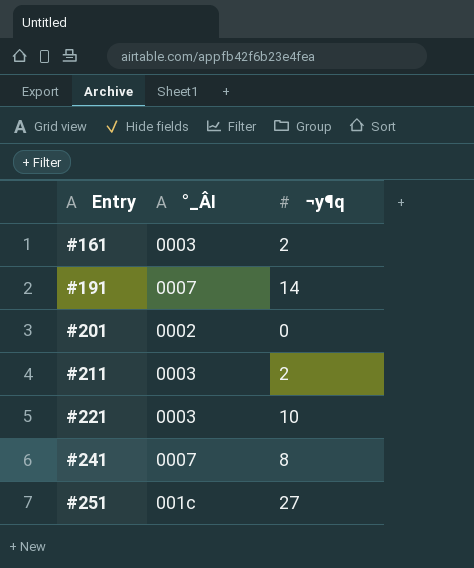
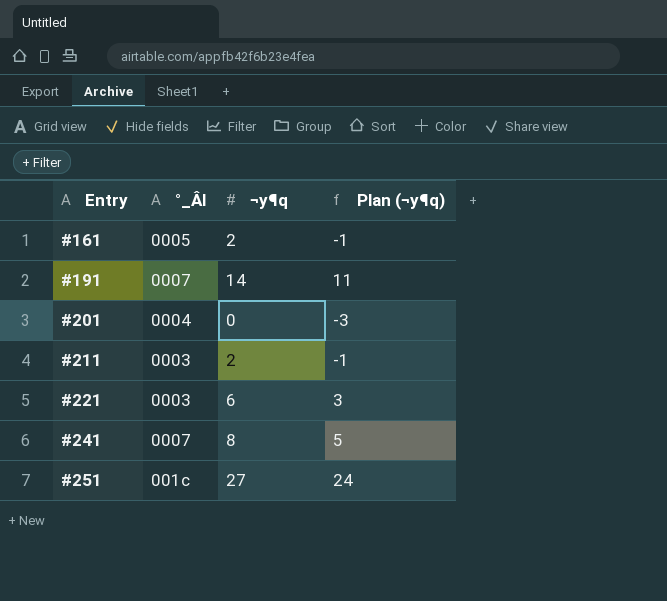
column Plan (¬y¶q) | formula: none -> [¬y¶q] - 3
#161 | °_ÂI: 0003 -> 0005
#201 | °_ÂI: 0002 -> 0004
#221 | ¬y¶q: 10 -> 6

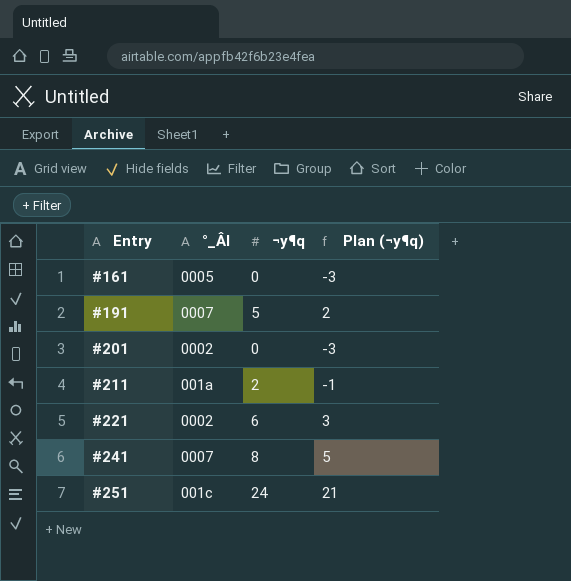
#161 | ¬y¶q: 2 -> 0
#161 | Plan (¬y¶q): -1 -> -3
#191 | ¬y¶q: 14 -> 5
#191 | Plan (¬y¶q): 11 -> 2
#201 | °_ÂI: 0004 -> 0002
#211 | °_ÂI: 0003 -> 001a
#221 | °_ÂI: 0003 -> 0002
#251 | ¬y¶q: 27 -> 24
#251 | Plan (¬y¶q): 24 -> 21

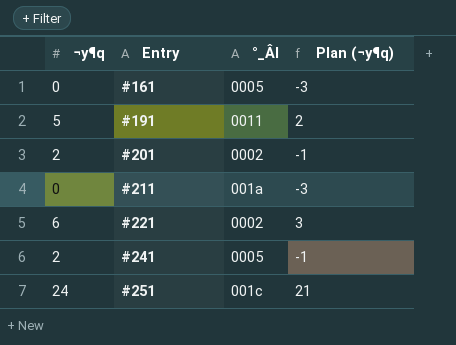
column ¬y¶q | position: 3 -> 1
#191 | °_ÂI: 0007 -> 0011
#201 | ¬y¶q: 0 -> 2
#201 | Plan (¬y¶q): -3 -> -1
#211 | ¬y¶q: 2 -> 0
#211 | Plan (¬y¶q): -1 -> -3
#241 | ¬y¶q: 8 -> 2
#241 | °_ÂI: 0007 -> 0005
#241 | Plan (¬y¶q): 5 -> -1

